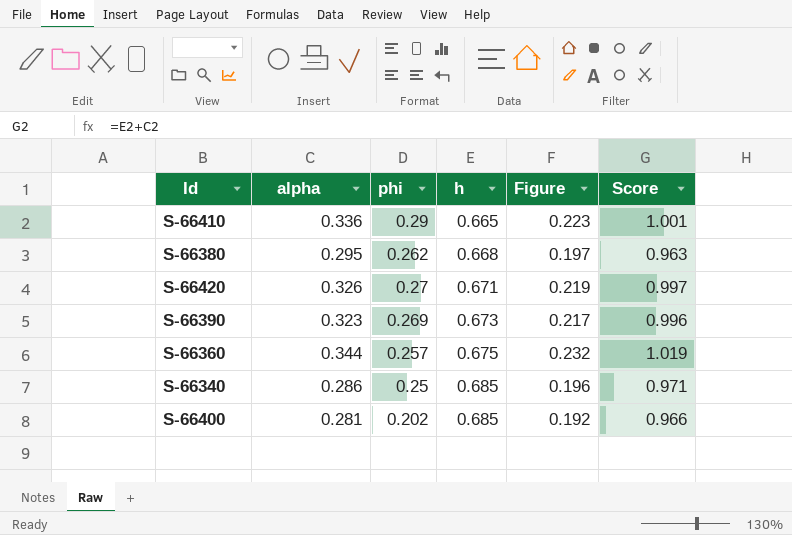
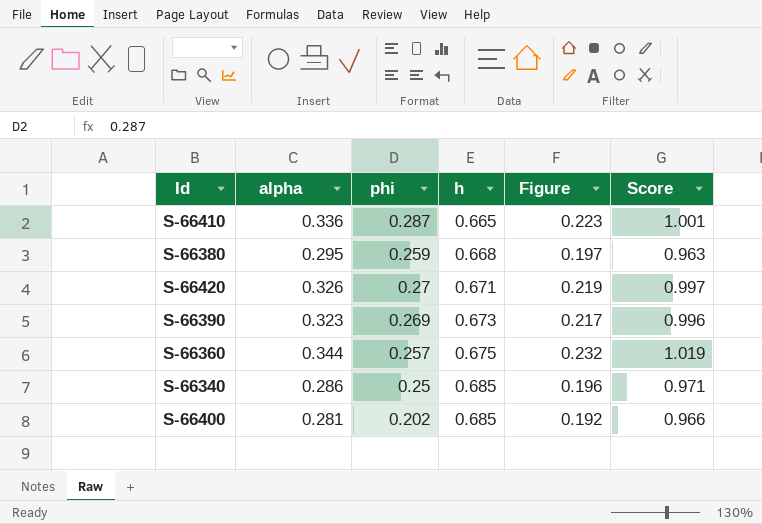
S-66410 | phi: 0.29 -> 0.287
S-66380 | phi: 0.262 -> 0.259

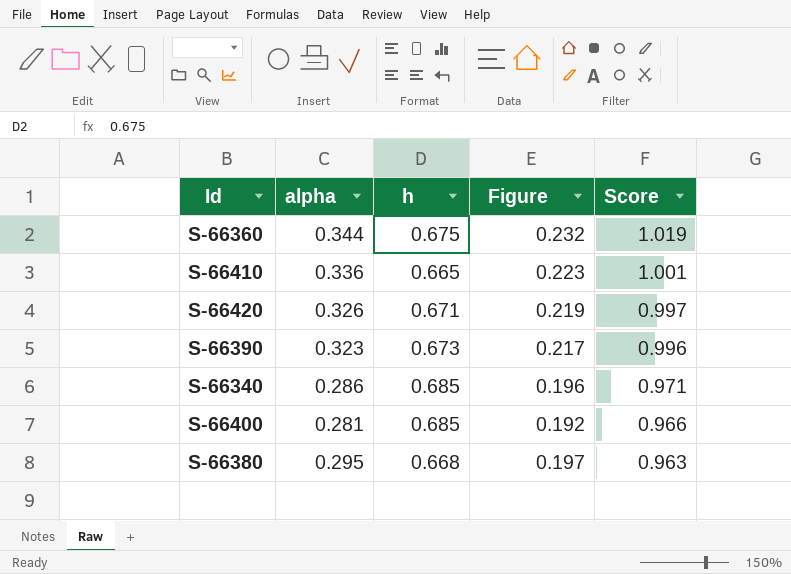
row order: h ascending -> Score descending
column phi | position: 3 -> none

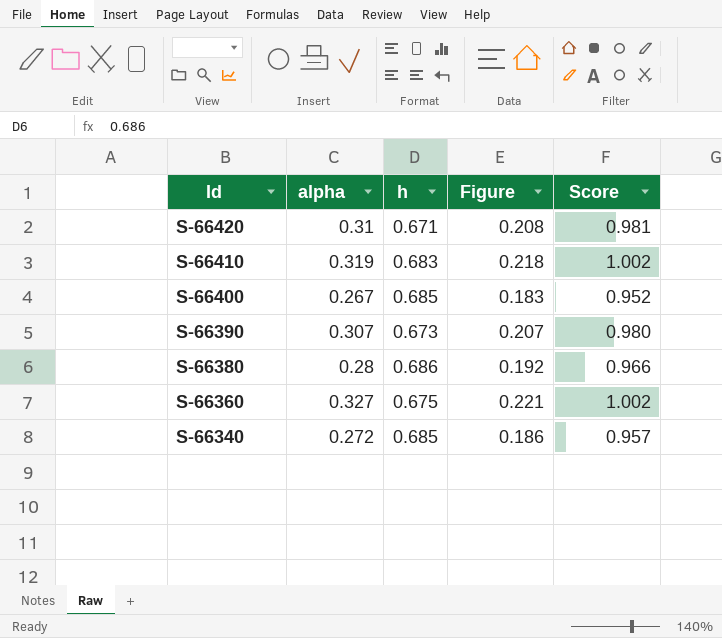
row order: Score descending -> Id descending
S-66420 | alpha: 0.326 -> 0.31
S-66420 | Figure: 0.219 -> 0.208
S-66420 | Score: 0.997 -> 0.981
S-66410 | alpha: 0.336 -> 0.319
S-66410 | h: 0.665 -> 0.683
S-66410 | Figure: 0.223 -> 0.218
S-66410 | Score: 1.001 -> 1.002
S-66400 | alpha: 0.281 -> 0.267
S-66400 | Figure: 0.192 -> 0.183
S-66400 | Score: 0.966 -> 0.952
S-66390 | alpha: 0.323 -> 0.307
S-66390 | Figure: 0.217 -> 0.207
S-66390 | Score: 0.996 -> 0.980
S-66380 | alpha: 0.295 -> 0.28
S-66380 | h: 0.668 -> 0.686
S-66380 | Figure: 0.197 -> 0.192
S-66380 | Score: 0.963 -> 0.966
S-66360 | alpha: 0.344 -> 0.327
S-66360 | Figure: 0.232 -> 0.221
S-66360 | Score: 1.019 -> 1.002
S-66340 | alpha: 0.286 -> 0.272
S-66340 | Figure: 0.196 -> 0.186
S-66340 | Score: 0.971 -> 0.957

